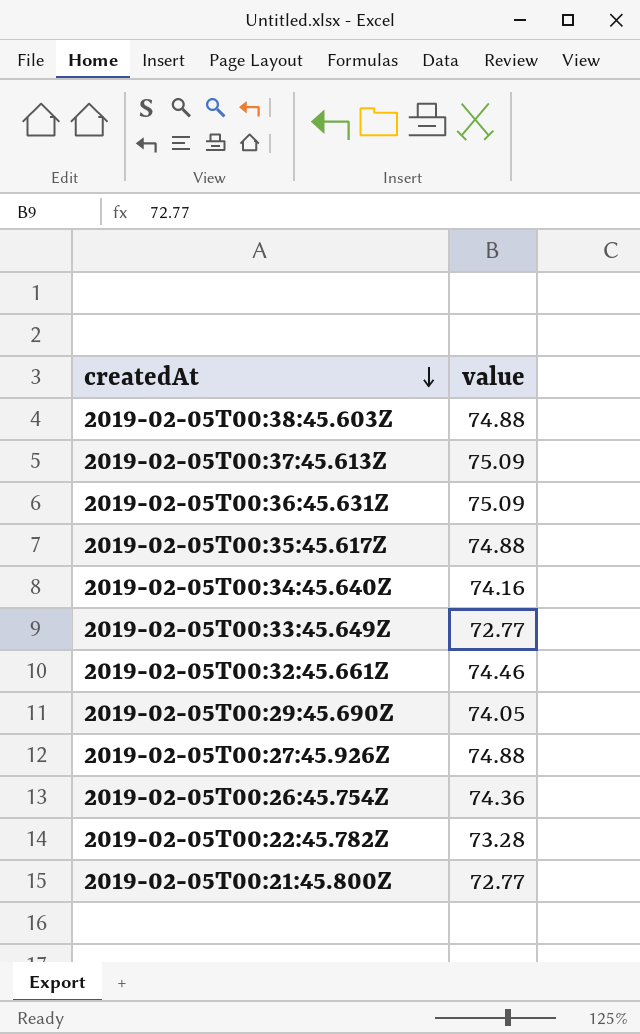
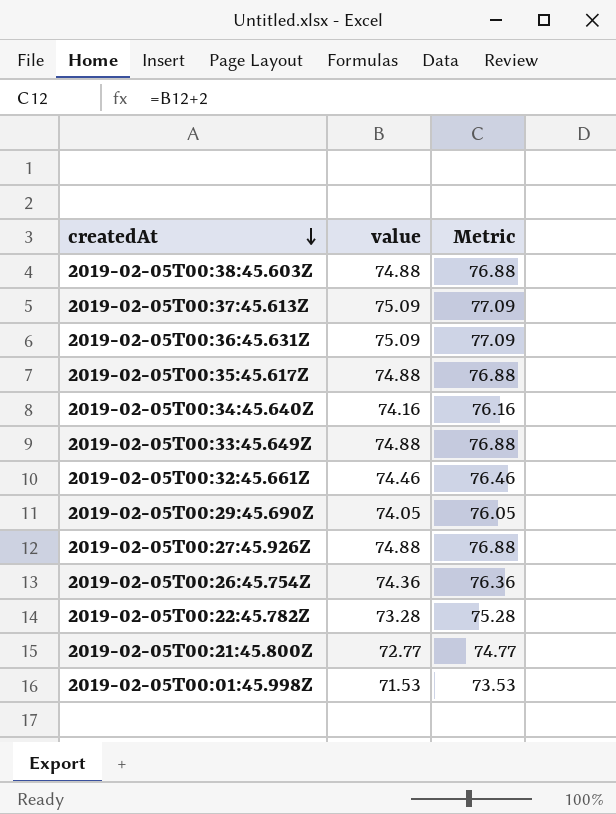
column Metric | formula: none -> [value] + 2
2019-02-05T00:33:45.649Z | value: 72.77 -> 74.88
row 2019-02-05T00:01:45.998Z: none -> 71.53 | 73.53

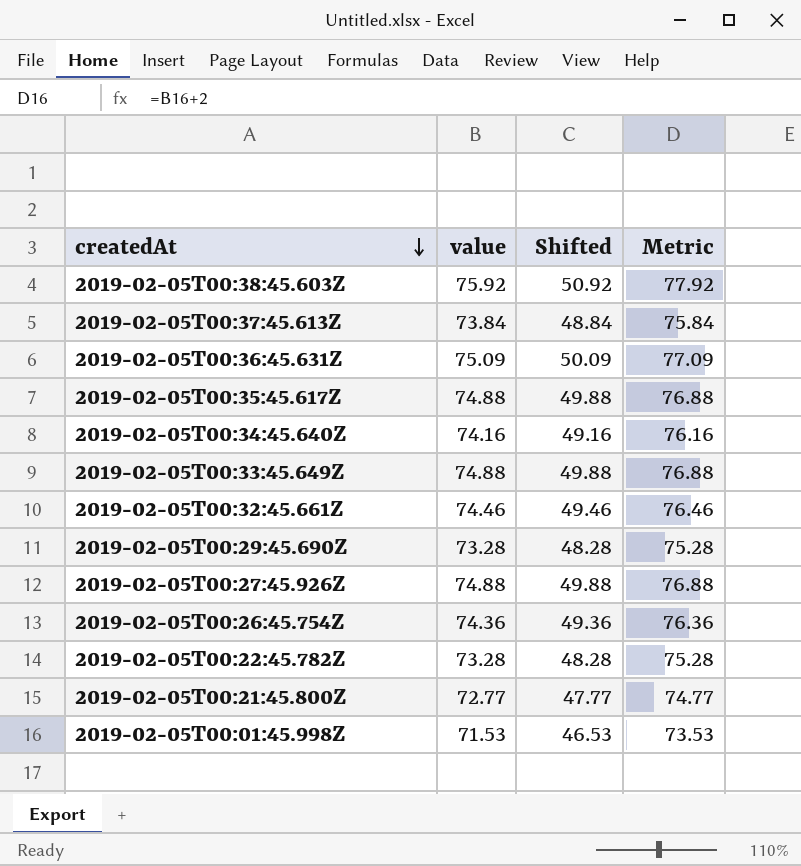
column Shifted | formula: none -> [value] - 25
2019-02-05T00:38:45.603Z | value: 74.88 -> 75.92
2019-02-05T00:38:45.603Z | Metric: 76.88 -> 77.92
2019-02-05T00:37:45.613Z | value: 75.09 -> 73.84
2019-02-05T00:37:45.613Z | Metric: 77.09 -> 75.84
2019-02-05T00:29:45.690Z | value: 74.05 -> 73.28
2019-02-05T00:29:45.690Z | Metric: 76.05 -> 75.28

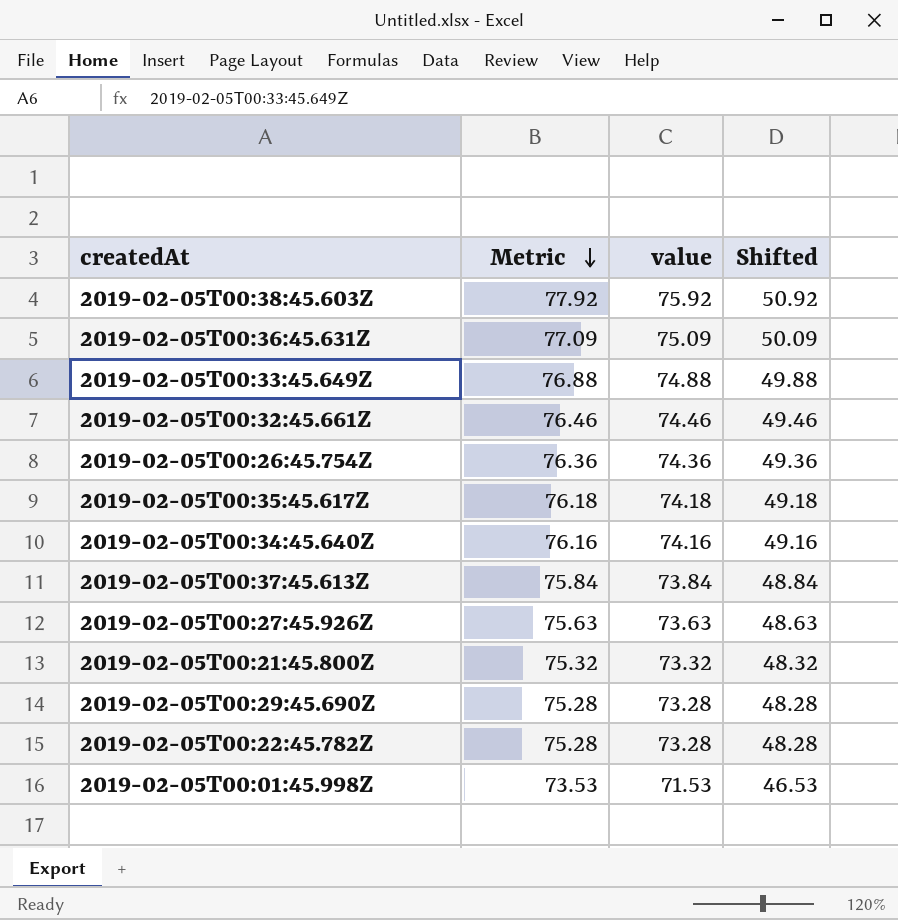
row order: createdAt descending -> Metric descending
column Metric | position: 4 -> 2
2019-02-05T00:35:45.617Z | Metric: 76.88 -> 76.18
2019-02-05T00:35:45.617Z | value: 74.88 -> 74.18
2019-02-05T00:35:45.617Z | Shifted: 49.88 -> 49.18
2019-02-05T00:27:45.926Z | Metric: 76.88 -> 75.63
2019-02-05T00:27:45.926Z | value: 74.88 -> 73.63
2019-02-05T00:27:45.926Z | Shifted: 49.88 -> 48.63
2019-02-05T00:21:45.800Z | Metric: 74.77 -> 75.32
2019-02-05T00:21:45.800Z | value: 72.77 -> 73.32
2019-02-05T00:21:45.800Z | Shifted: 47.77 -> 48.32

